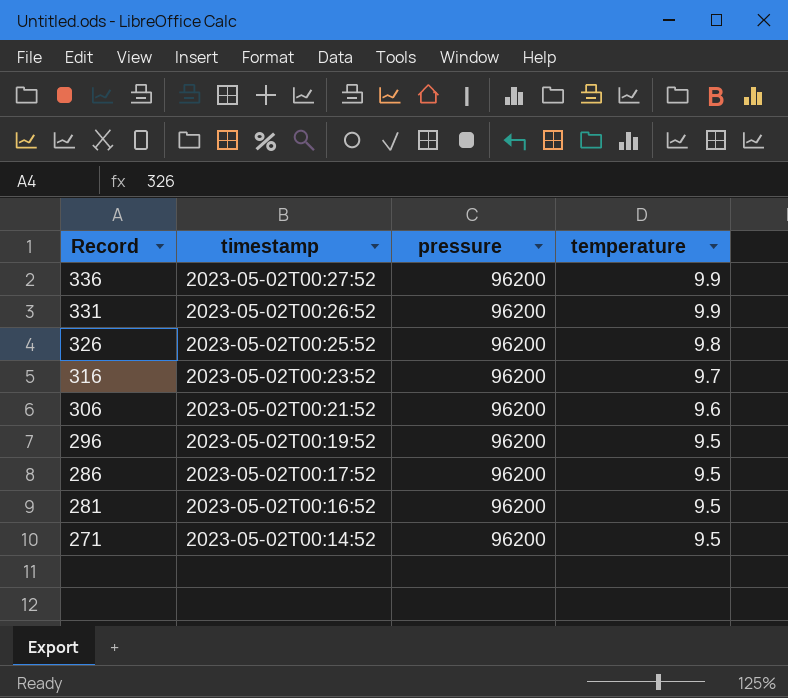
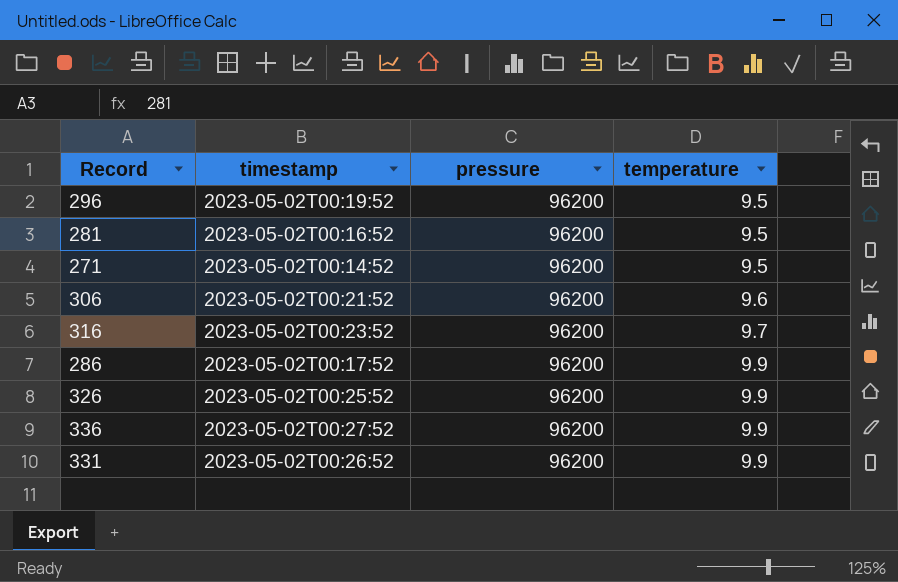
row order: Record descending -> temperature ascending
286 | temperature: 9.5 -> 9.9
326 | temperature: 9.8 -> 9.9

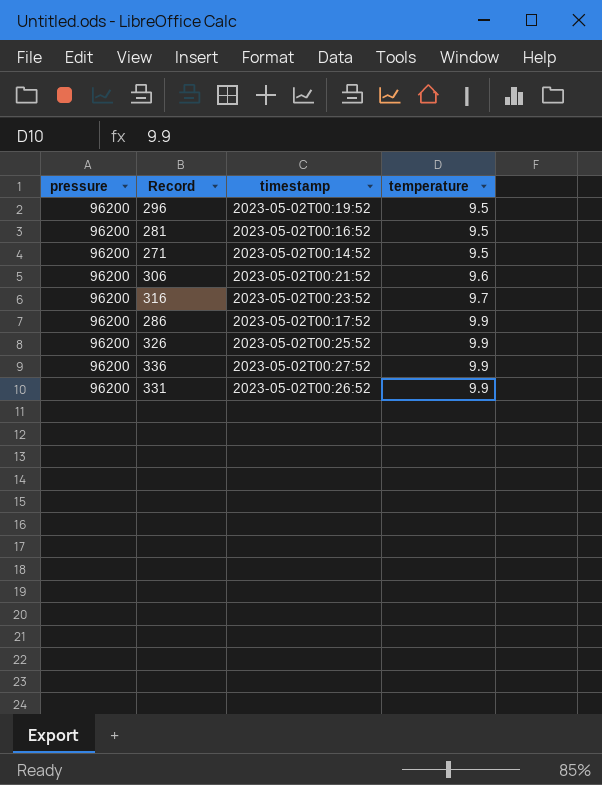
column pressure | position: 3 -> 1

